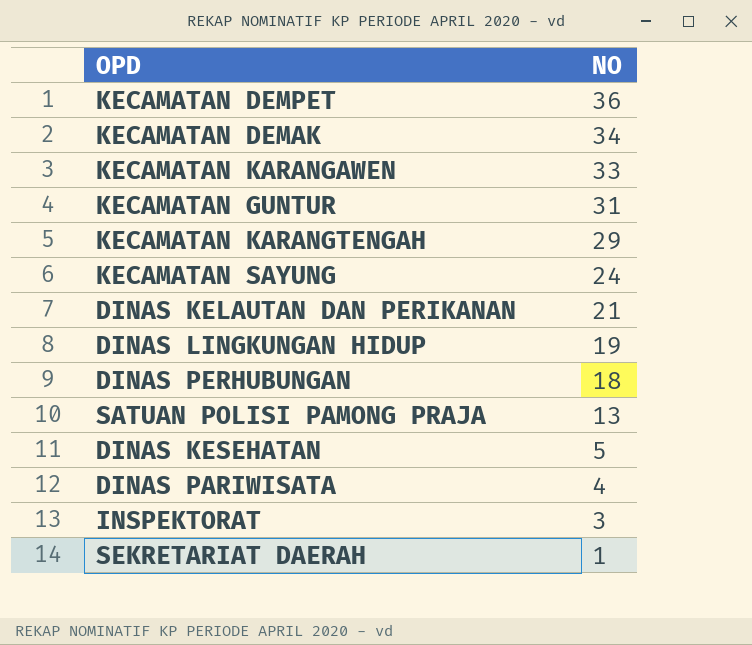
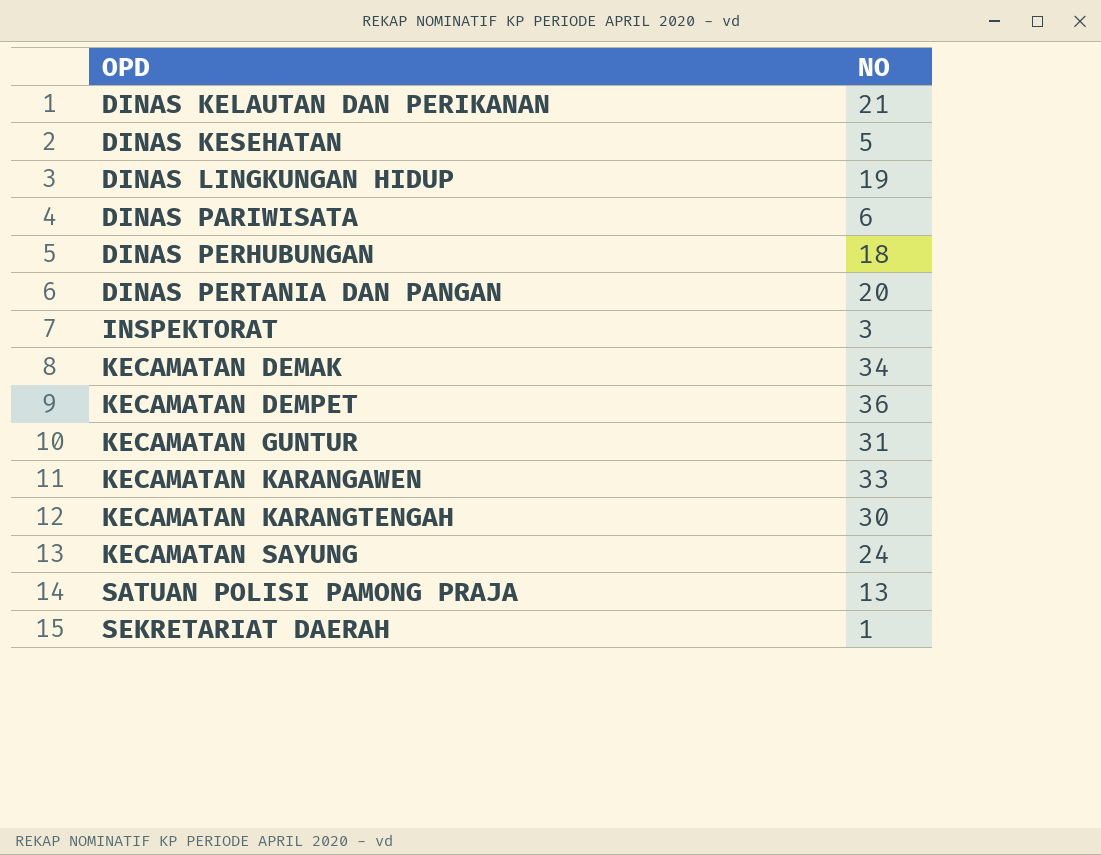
row order: NO descending -> OPD ascending
DINAS PARIWISATA | NO: 4 -> 6
row DINAS PERTANIA DAN PANGAN: none -> 20
KECAMATAN KARANGTENGAH | NO: 29 -> 30

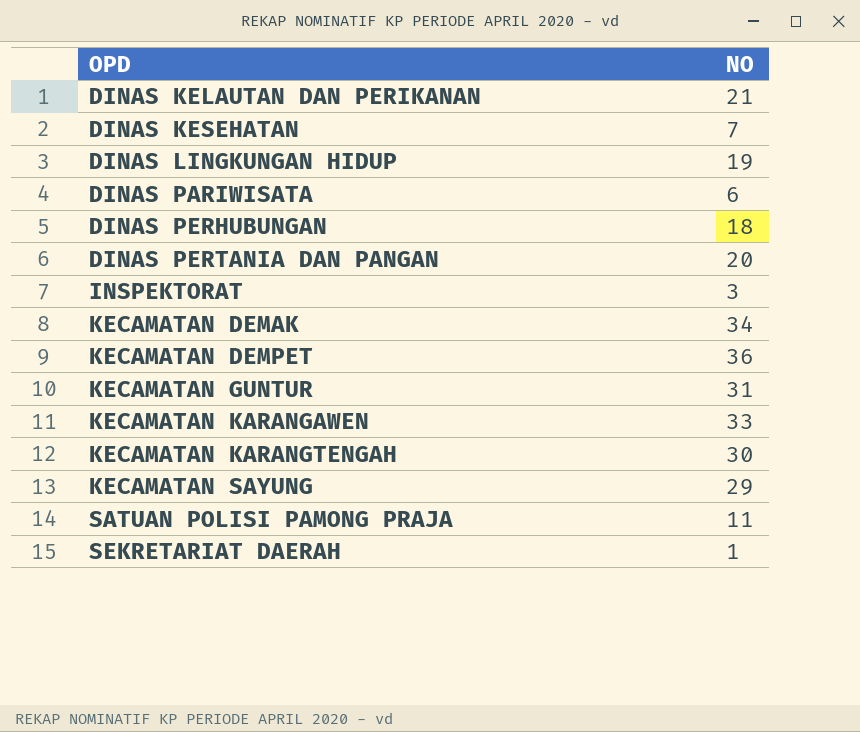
DINAS KESEHATAN | NO: 5 -> 7
KECAMATAN SAYUNG | NO: 24 -> 29
SATUAN POLISI PAMONG PRAJA | NO: 13 -> 11

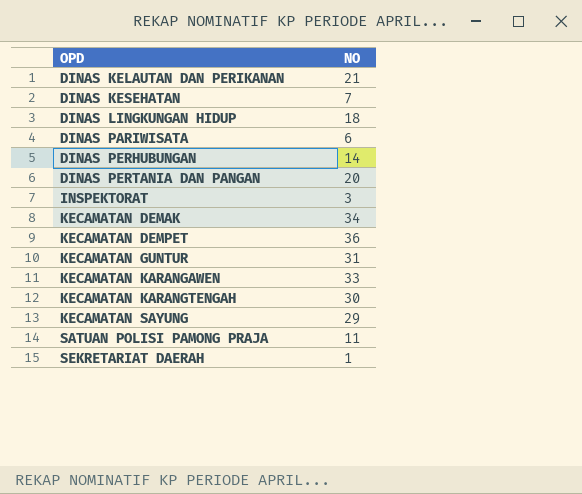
DINAS LINGKUNGAN HIDUP | NO: 19 -> 18
DINAS PERHUBUNGAN | NO: 18 -> 14

